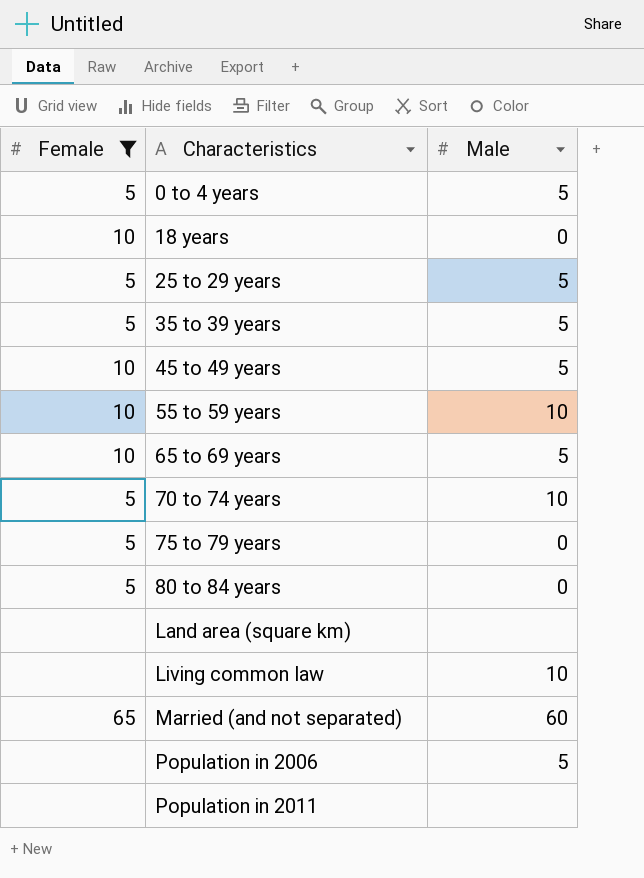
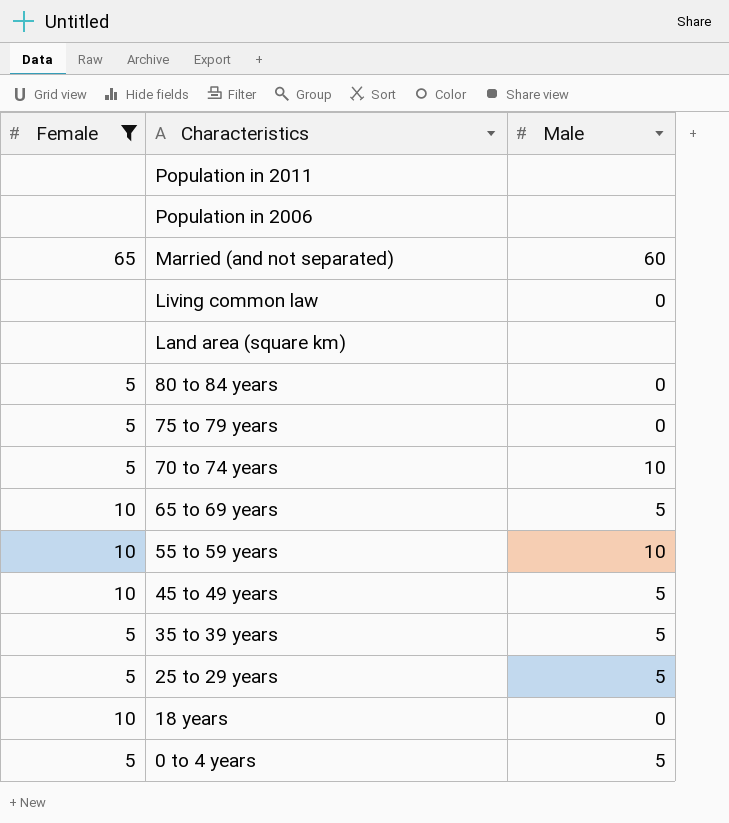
row order: Characteristics ascending -> Characteristics descending
Population in 2006 | Male: 5 -> none
Living common law | Male: 10 -> 0

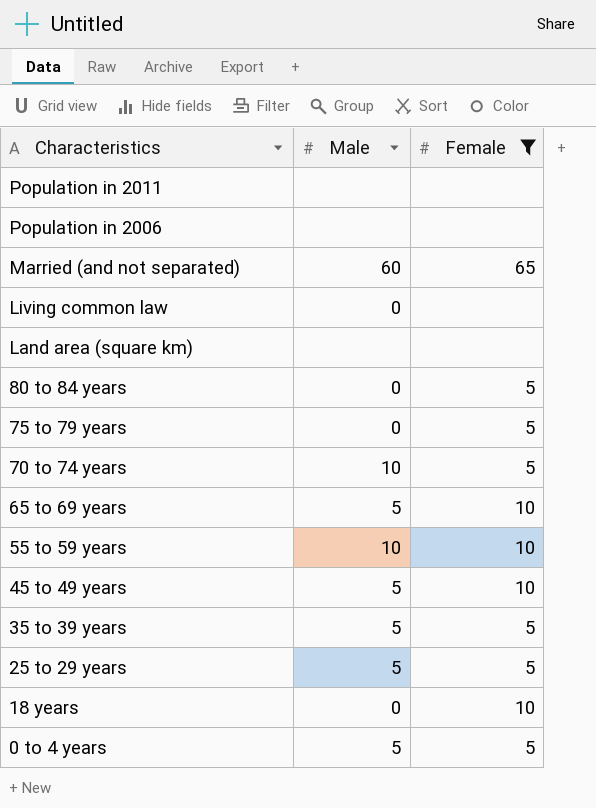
column Female | position: 1 -> 3

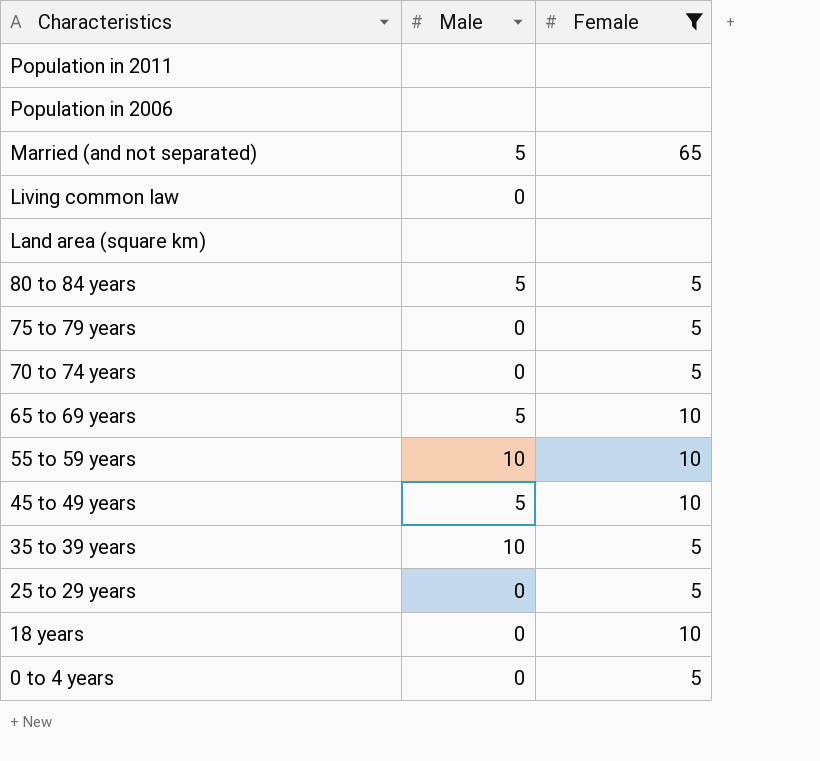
Married (and not separated) | Male: 60 -> 5
80 to 84 years | Male: 0 -> 5
70 to 74 years | Male: 10 -> 0
35 to 39 years | Male: 5 -> 10
25 to 29 years | Male: 5 -> 0
0 to 4 years | Male: 5 -> 0

